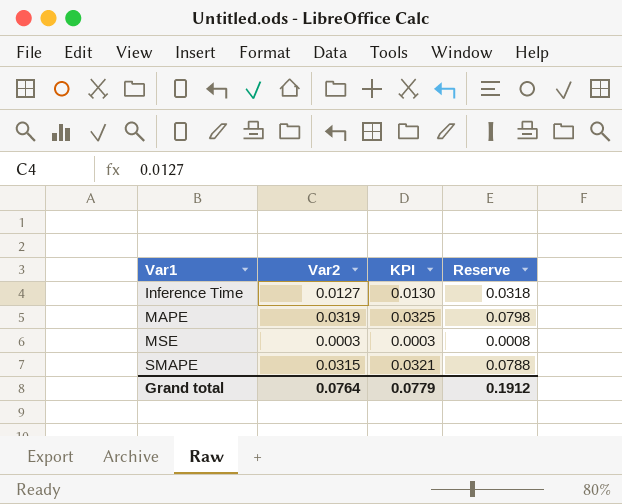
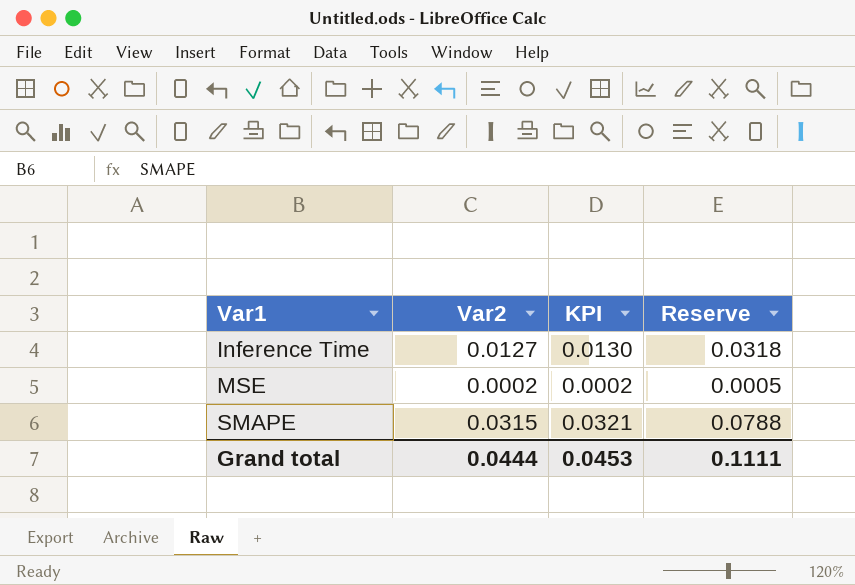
row MAPE: 0.0319 | 0.0325 | 0.0798 -> none
MSE | Var2: 0.0003 -> 0.0002
MSE | KPI: 0.0003 -> 0.0002
MSE | Reserve: 0.0008 -> 0.0005
Grand total | Var2: 0.0764 -> 0.0444
Grand total | KPI: 0.0779 -> 0.0453
Grand total | Reserve: 0.1912 -> 0.1111

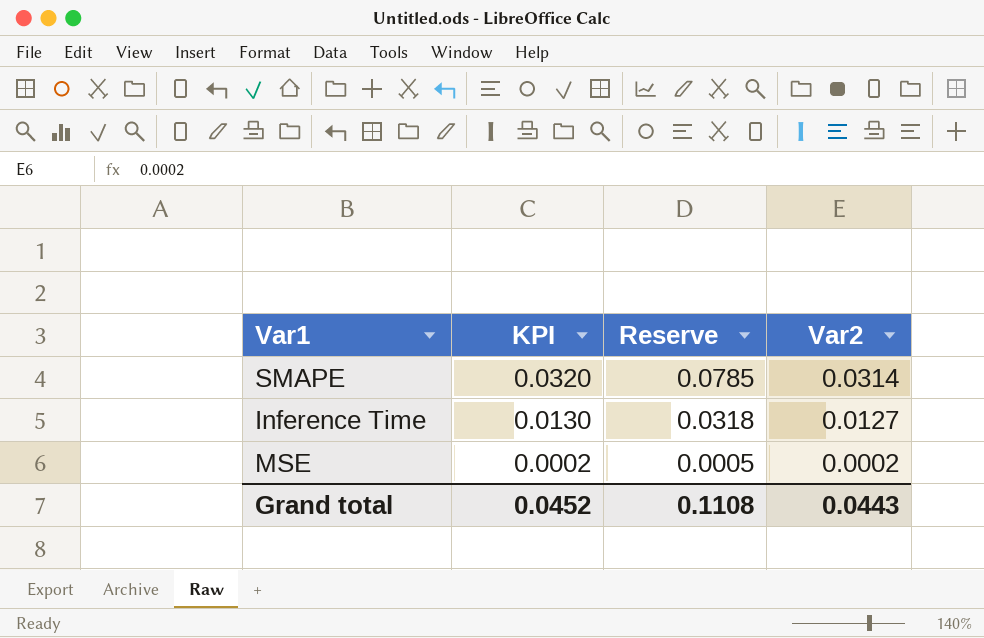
row order: Var1 ascending -> KPI descending
column Var2 | position: 2 -> 4
SMAPE | KPI: 0.0321 -> 0.0320
SMAPE | Reserve: 0.0788 -> 0.0785
SMAPE | Var2: 0.0315 -> 0.0314
Grand total | KPI: 0.0453 -> 0.0452
Grand total | Reserve: 0.1111 -> 0.1108
Grand total | Var2: 0.0444 -> 0.0443

